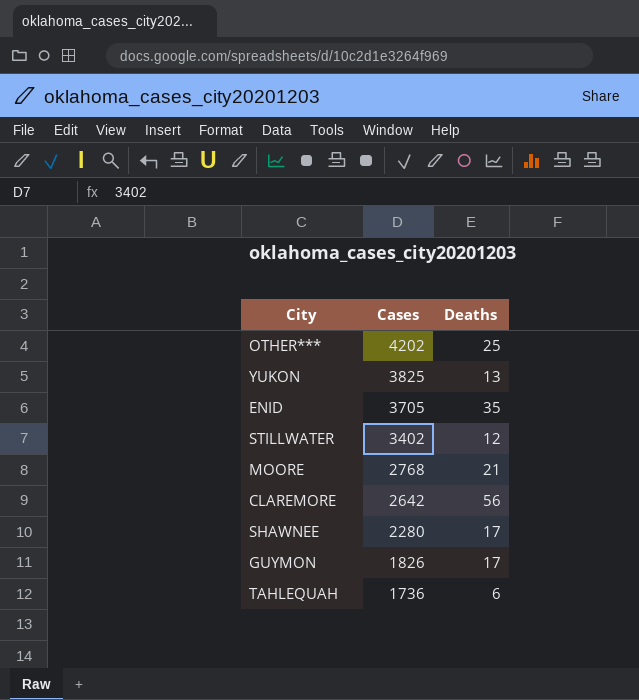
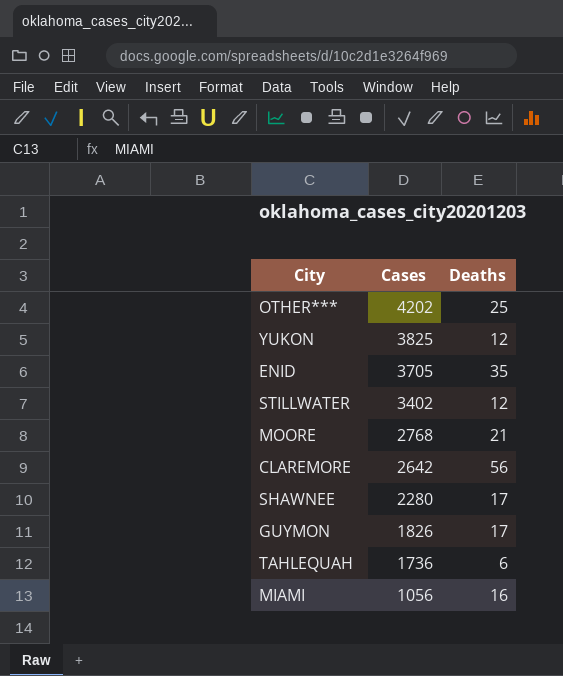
YUKON | Deaths: 13 -> 12
row MIAMI: none -> 1056 | 16

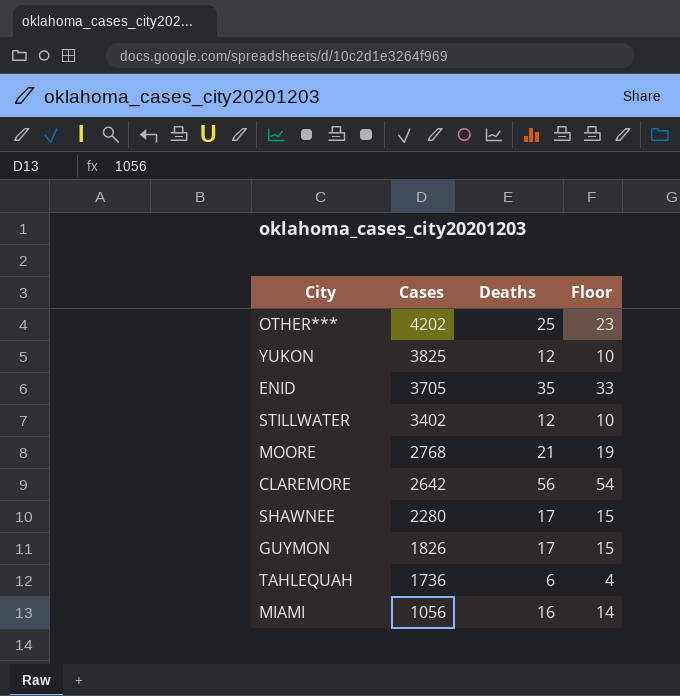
column Floor | formula: none -> [Deaths] - 2

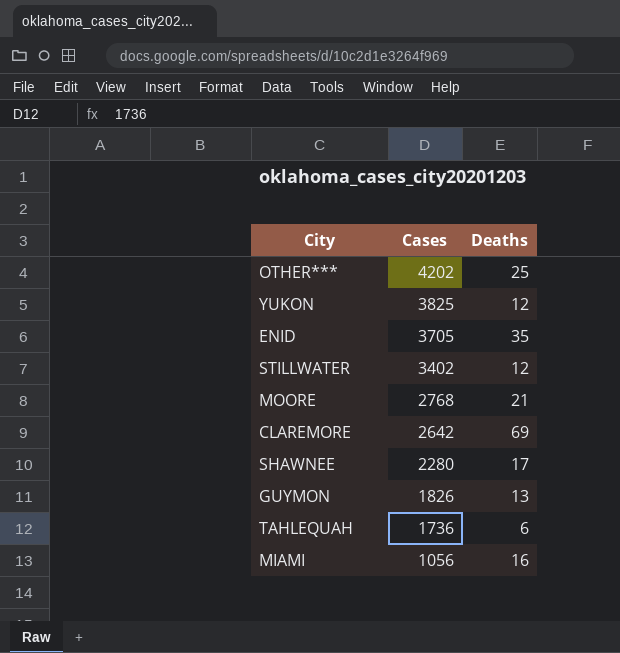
column Floor | formula: [Deaths] - 2 -> none
CLAREMORE | Deaths: 56 -> 69
GUYMON | Deaths: 17 -> 13

